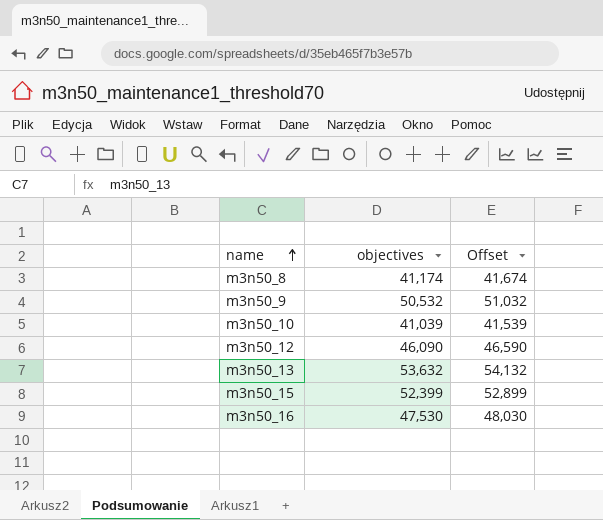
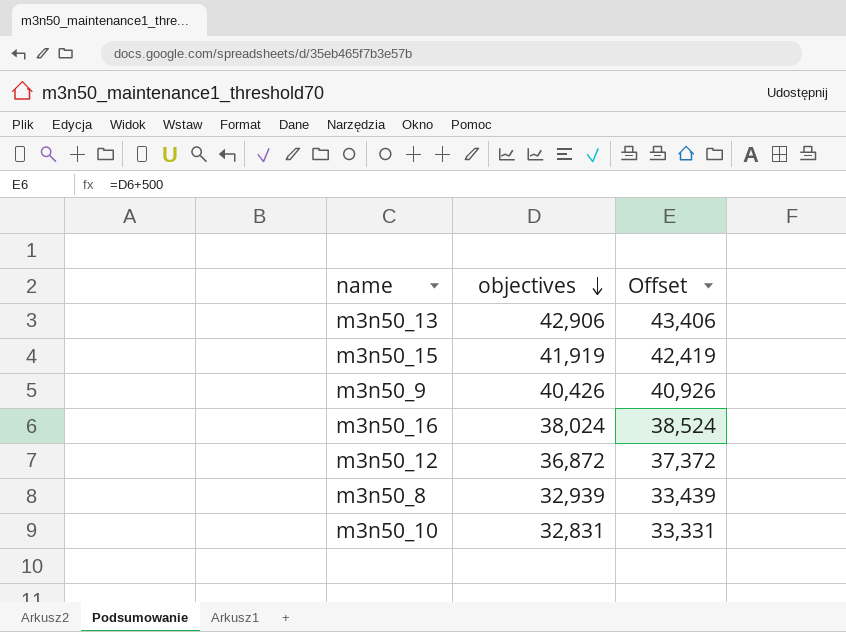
row order: name ascending -> objectives descending
m3n50_13 | objectives: 53,632 -> 42,906
m3n50_13 | Offset: 54,132 -> 43,406
m3n50_15 | objectives: 52,399 -> 41,919
m3n50_15 | Offset: 52,899 -> 42,419
m3n50_9 | objectives: 50,532 -> 40,426
m3n50_9 | Offset: 51,032 -> 40,926
m3n50_16 | objectives: 47,530 -> 38,024
m3n50_16 | Offset: 48,030 -> 38,524
m3n50_12 | objectives: 46,090 -> 36,872
m3n50_12 | Offset: 46,590 -> 37,372
m3n50_8 | objectives: 41,174 -> 32,939
m3n50_8 | Offset: 41,674 -> 33,439
m3n50_10 | objectives: 41,039 -> 32,831
m3n50_10 | Offset: 41,539 -> 33,331

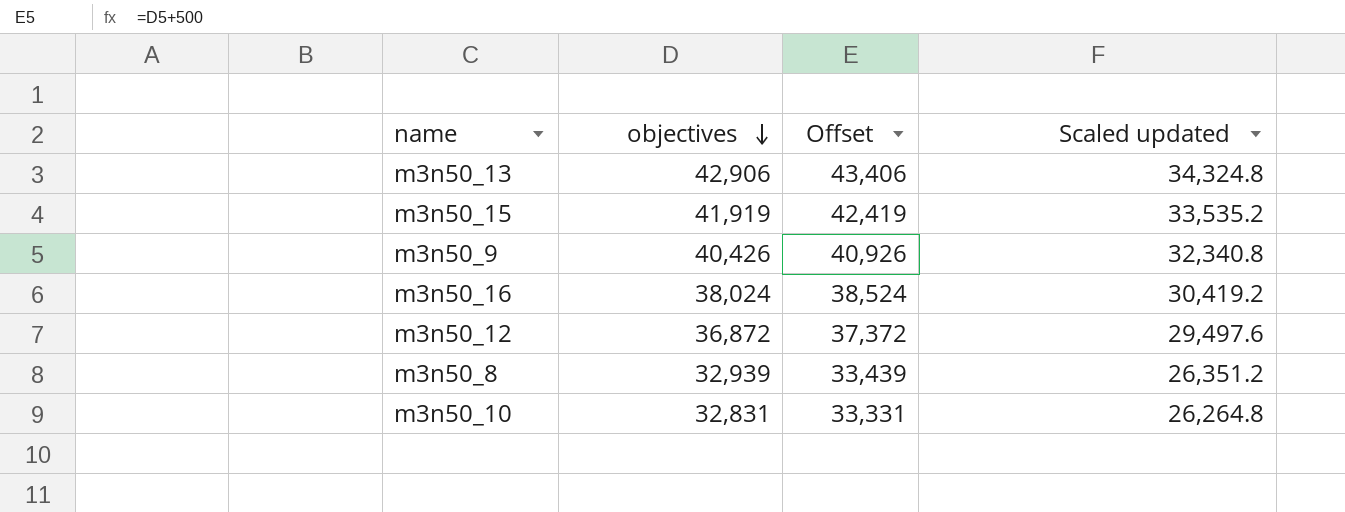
column Scaled updated | formula: none -> [objectives] * 0.8

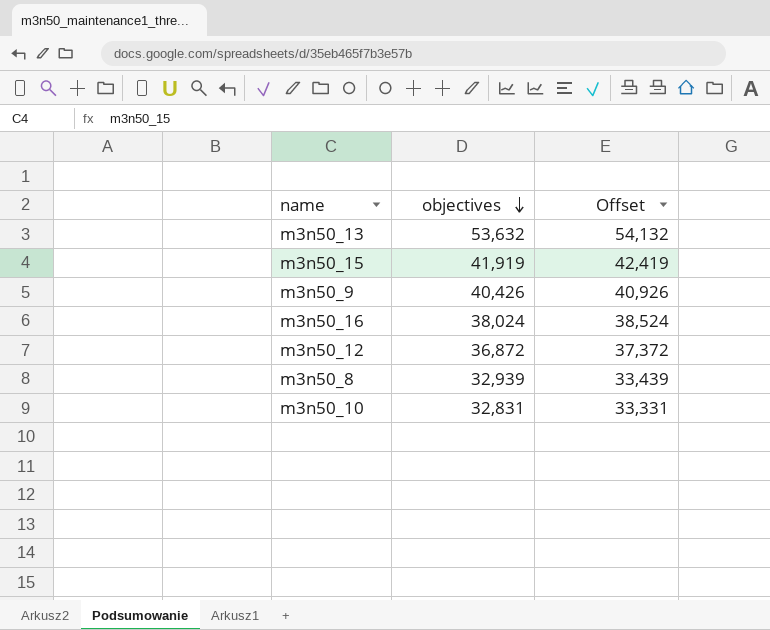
column Scaled updated | formula: [objectives] * 0.8 -> none
m3n50_13 | objectives: 42,906 -> 53,632
m3n50_13 | Offset: 43,406 -> 54,132

